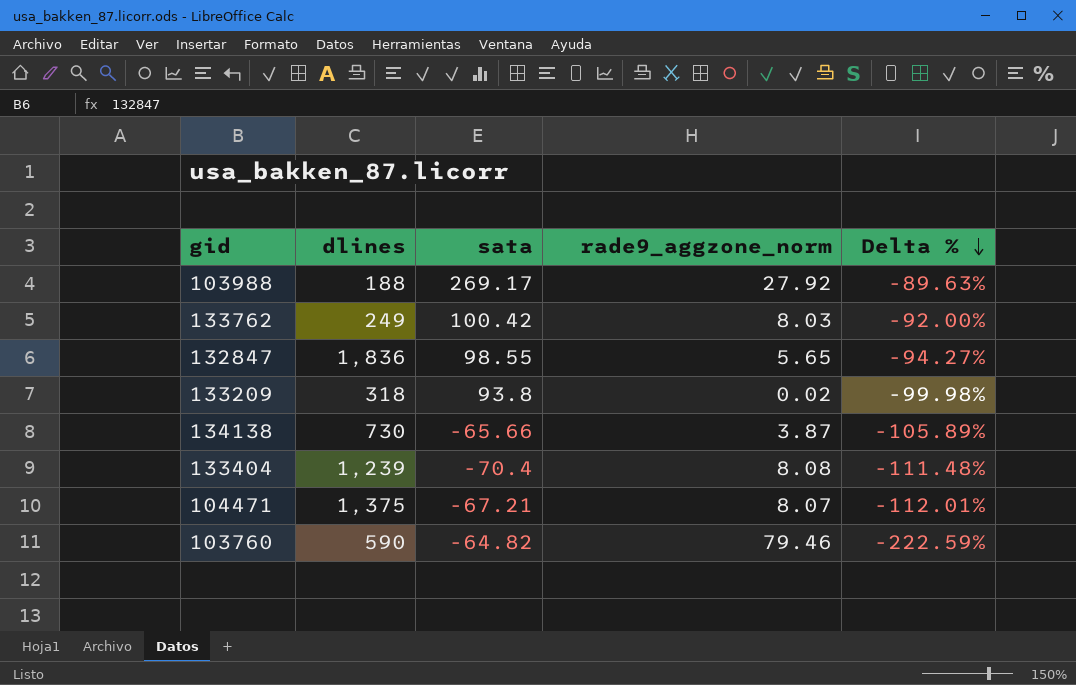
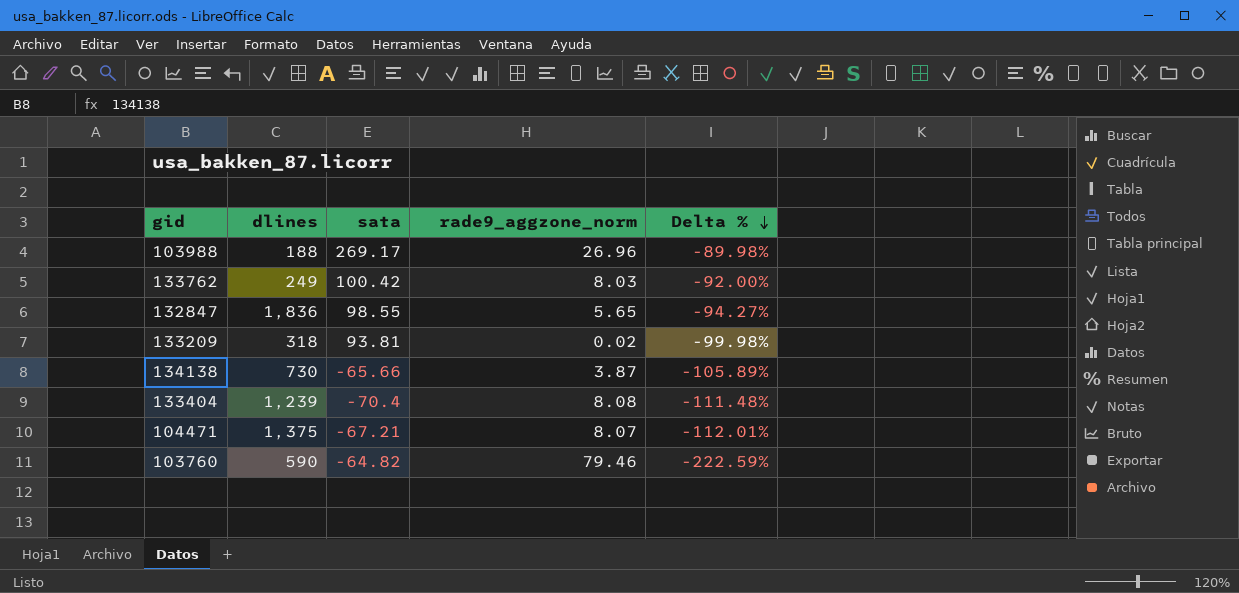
103988 | rade9_aggzone_norm: 27.92 -> 26.96
103988 | Delta %: -89.63% -> -89.98%
133209 | sata: 93.8 -> 93.81

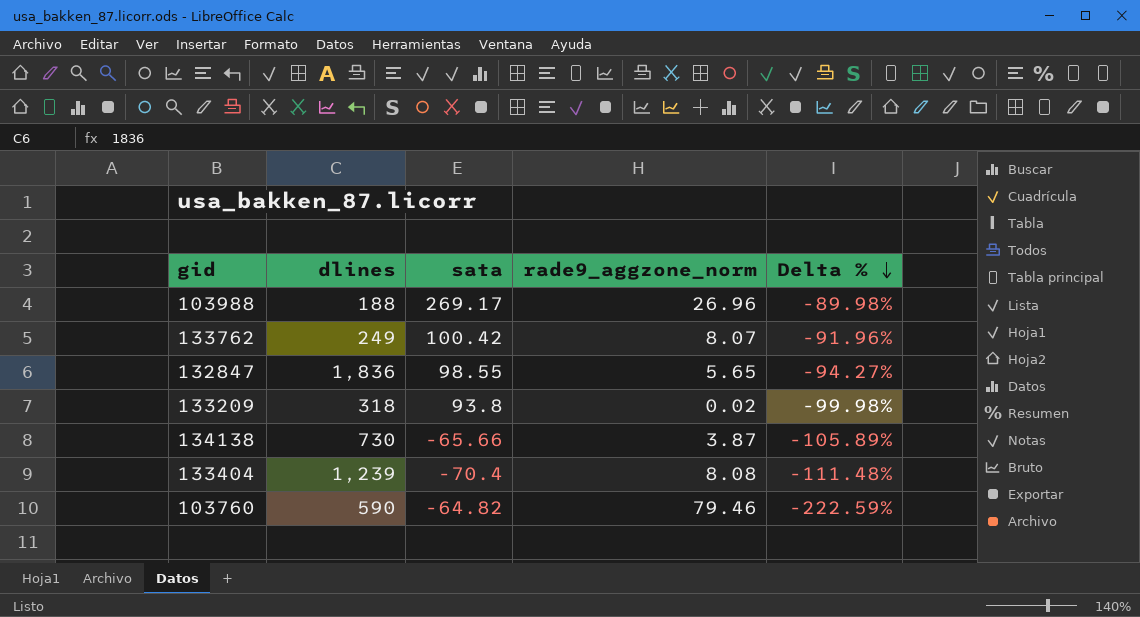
row 104471: 1,375 | -67.21 | 8.07 | -112.01% -> none
133762 | rade9_aggzone_norm: 8.03 -> 8.07
133762 | Delta %: -92.00% -> -91.96%
133209 | sata: 93.81 -> 93.8

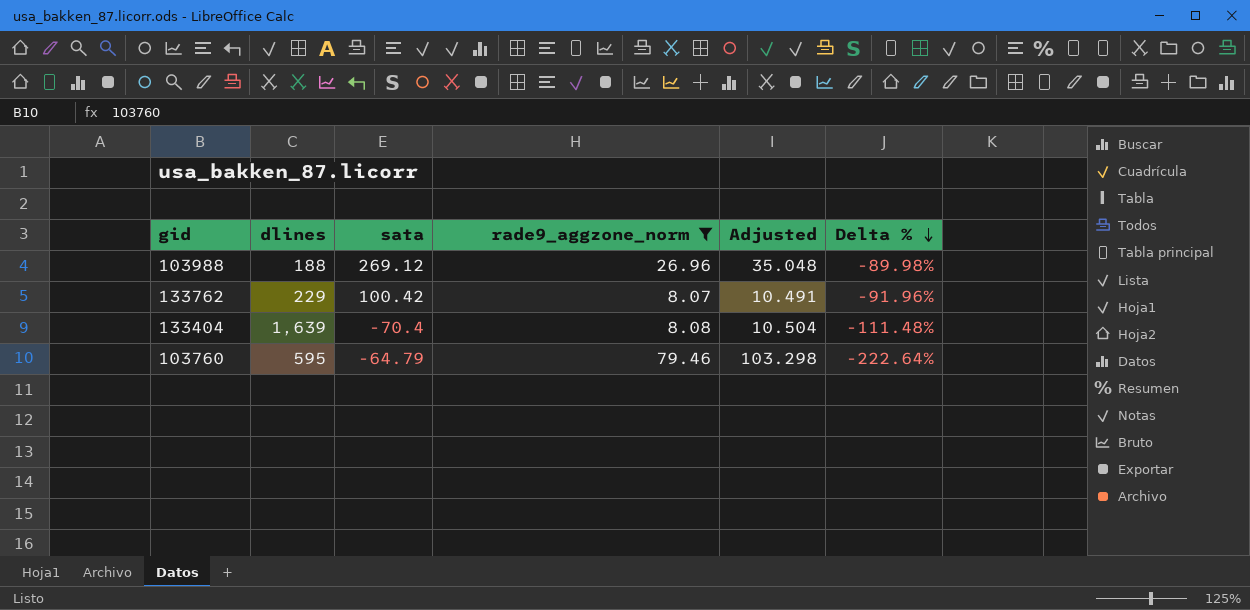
filter: none -> rade9_aggzone_norm >= 8.07
column Adjusted | formula: none -> [rade9_aggzone_norm] * 1.3
103988 | sata: 269.17 -> 269.12
133762 | dlines: 249 -> 229
133404 | dlines: 1,239 -> 1,639
103760 | dlines: 590 -> 595
103760 | sata: -64.82 -> -64.79
103760 | Delta %: -222.59% -> -222.64%

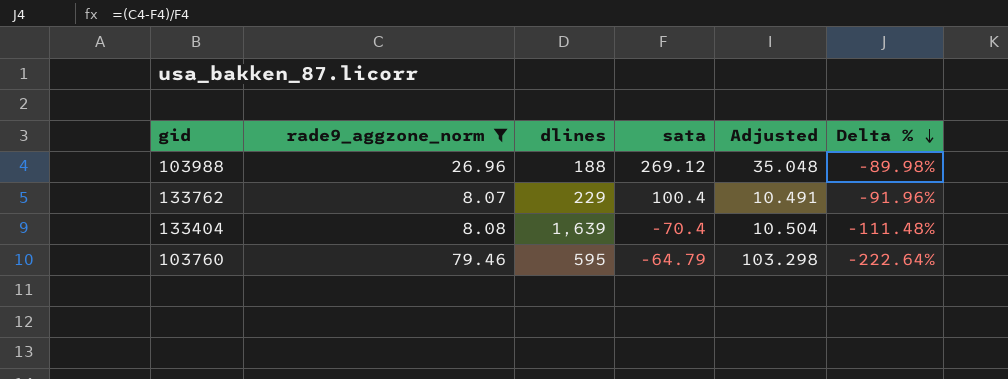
column rade9_aggzone_norm | position: 4 -> 2
133762 | sata: 100.42 -> 100.4

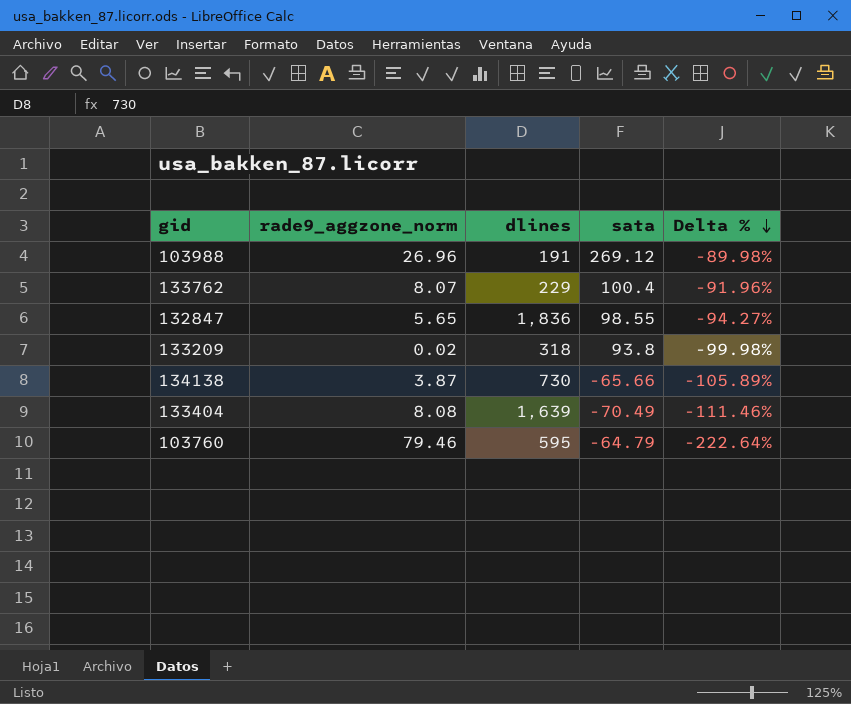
filter: rade9_aggzone_norm >= 8.07 -> none
column Adjusted | formula: [rade9_aggzone_norm] * 1.3 -> none
103988 | dlines: 188 -> 191
133404 | sata: -70.4 -> -70.49
133404 | Delta %: -111.48% -> -111.46%

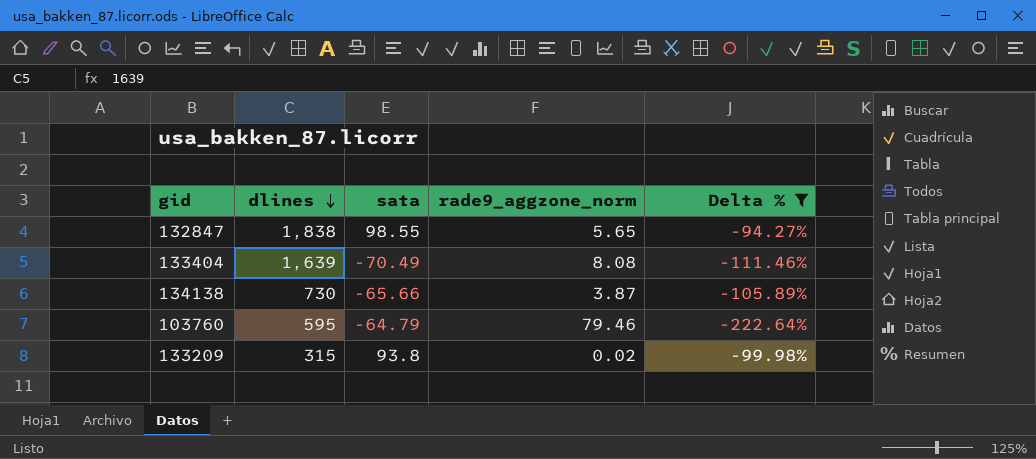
filter: none -> Delta % <= -94.27%
row order: Delta % descending -> dlines descending
column rade9_aggzone_norm | position: 2 -> 4
132847 | dlines: 1,836 -> 1,838
133209 | dlines: 318 -> 315

